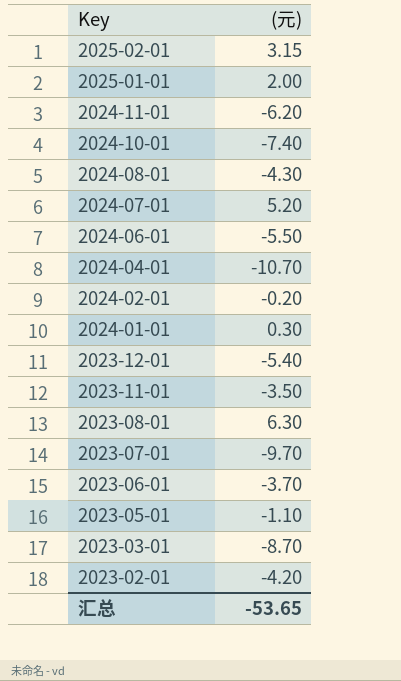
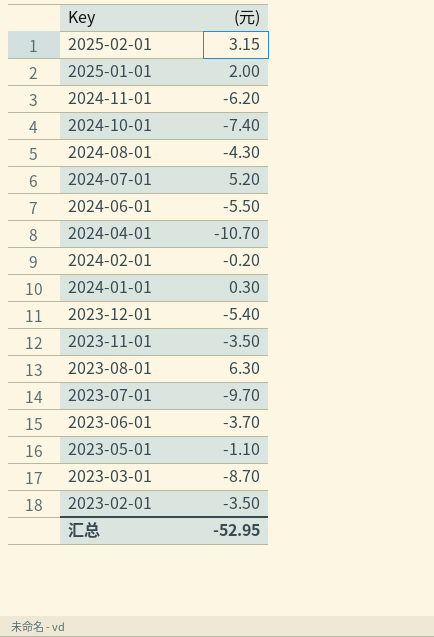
2023-02-01 | (元): -4.20 -> -3.50
汇总 | (元): -53.65 -> -52.95

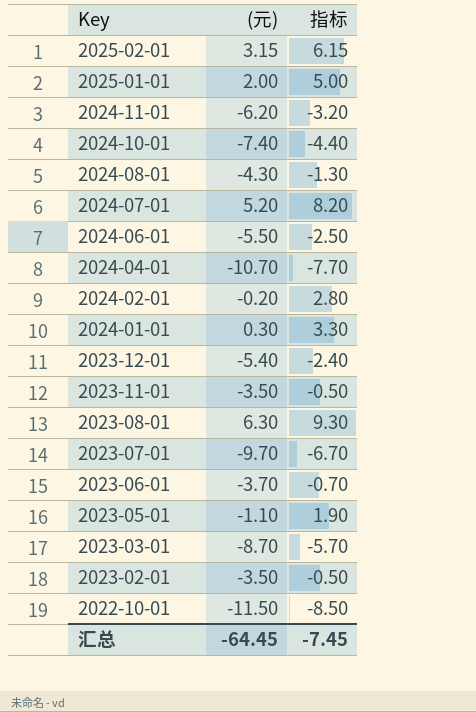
column 指标 | formula: none -> [(元)] + 3
row 2022-10-01: none -> -11.50 | -8.50
汇总 | (元): -52.95 -> -64.45

